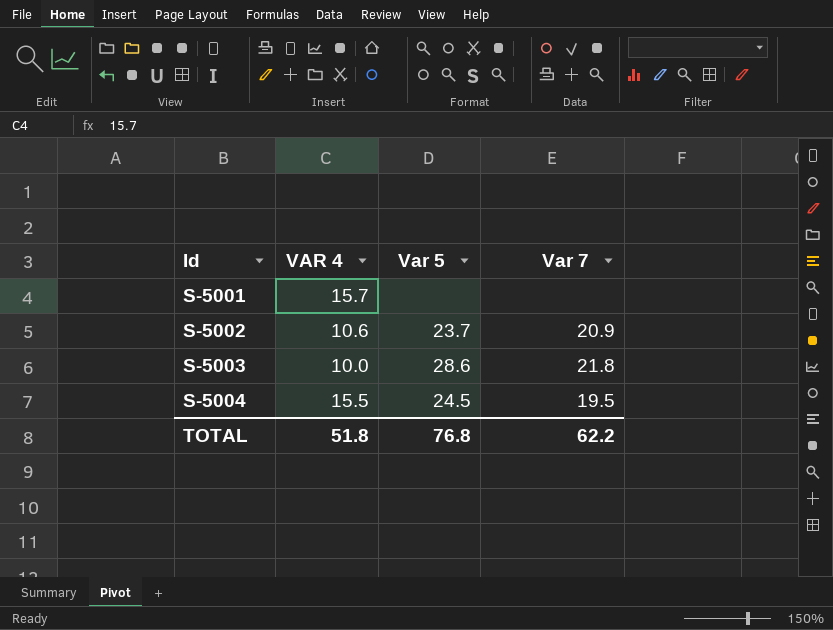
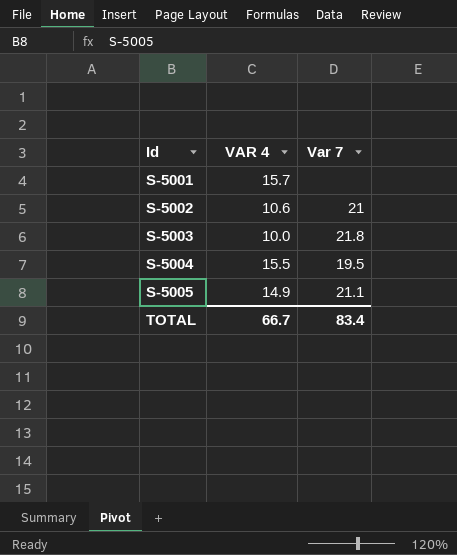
column Var 5 | position: 3 -> none
S-5002 | Var 7: 20.9 -> 21
row S-5005: none -> 14.9 | 21.1
TOTAL | VAR 4: 51.8 -> 66.7
TOTAL | Var 7: 62.2 -> 83.4

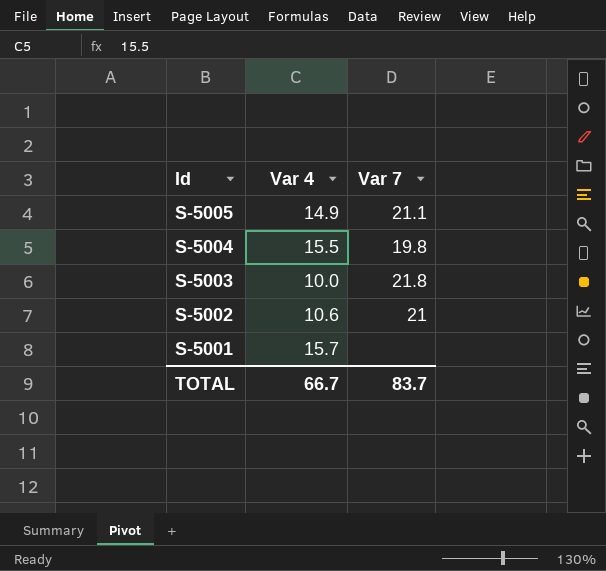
row order: Id ascending -> Id descending
column name: VAR 4 -> Var 4
S-5004 | Var 7: 19.5 -> 19.8
TOTAL | Var 7: 83.4 -> 83.7

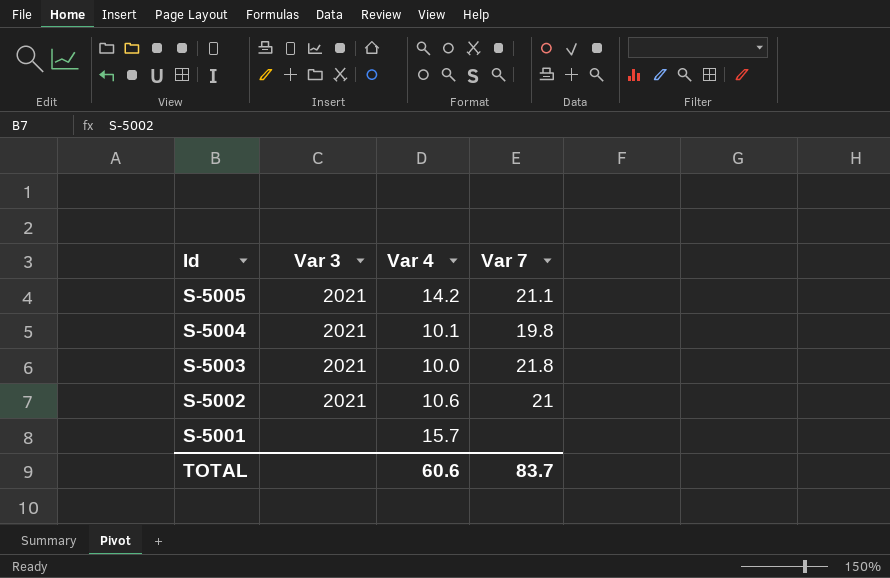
column Var 3 | position: none -> 2
S-5005 | Var 4: 14.9 -> 14.2
S-5004 | Var 4: 15.5 -> 10.1
TOTAL | Var 4: 66.7 -> 60.6

